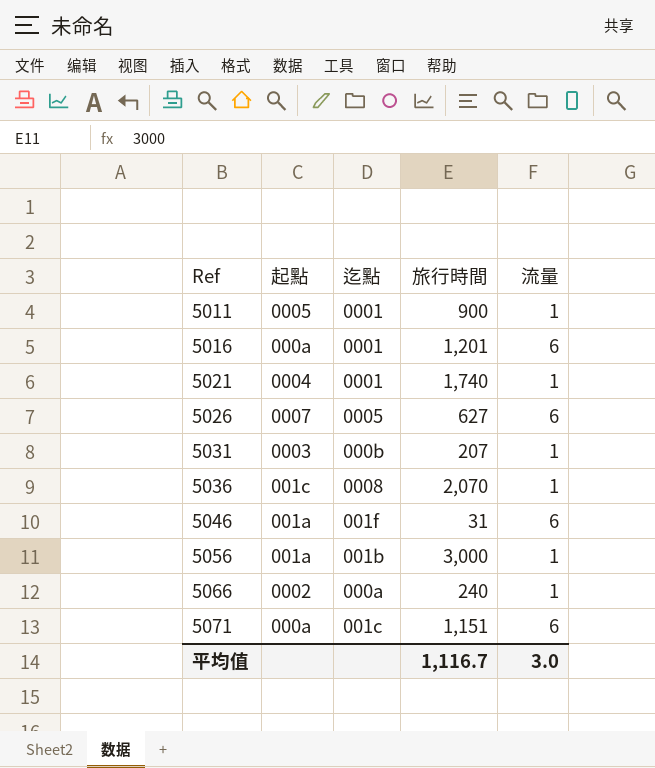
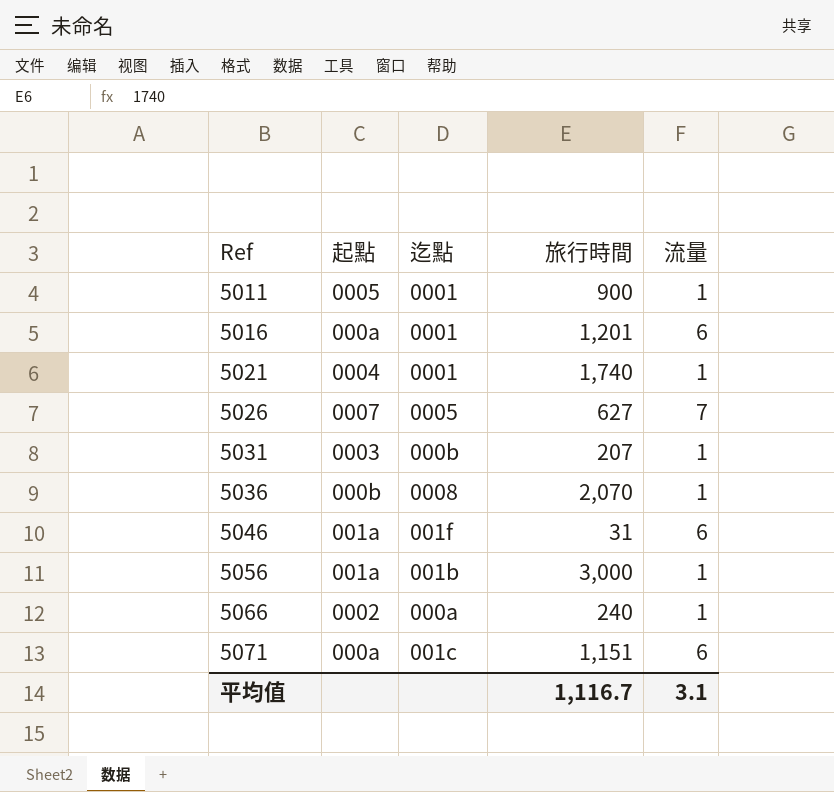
5026 | 流量: 6 -> 7
5036 | 起點: 001c -> 000b
平均值 | 流量: 3.0 -> 3.1

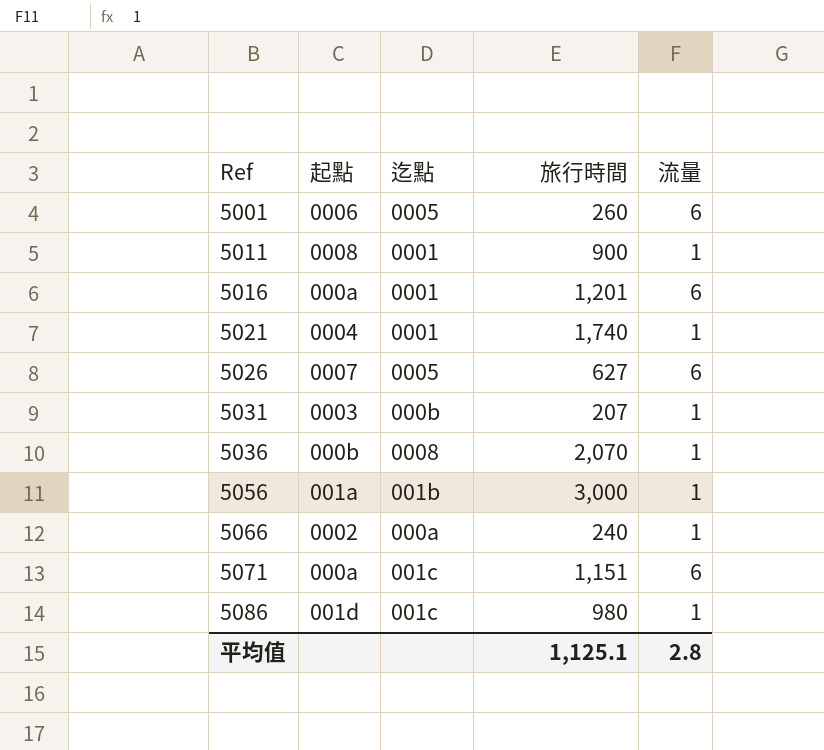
row 5046: 001a | 001f | 31 | 6 -> none
row 5001: none -> 0006 | 0005 | 260 | 6
5011 | 起點: 0005 -> 0008
5026 | 流量: 7 -> 6
row 5086: none -> 001d | 001c | 980 | 1
平均值 | 旅行時間: 1,116.7 -> 1,125.1
平均值 | 流量: 3.1 -> 2.8

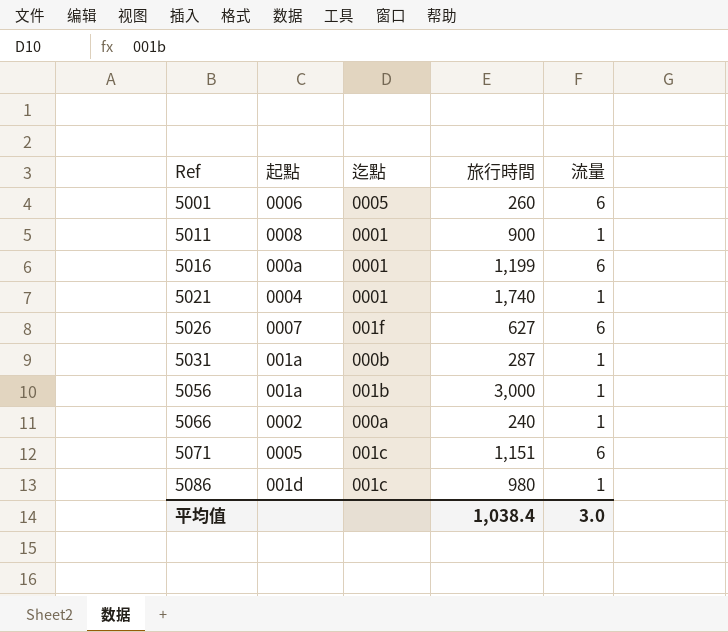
row 5036: 000b | 0008 | 2,070 | 1 -> none
5016 | 旅行時間: 1,201 -> 1,199
5026 | 迄點: 0005 -> 001f
5031 | 起點: 0003 -> 001a
5031 | 旅行時間: 207 -> 287
5071 | 起點: 000a -> 0005
平均值 | 旅行時間: 1,125.1 -> 1,038.4
平均值 | 流量: 2.8 -> 3.0

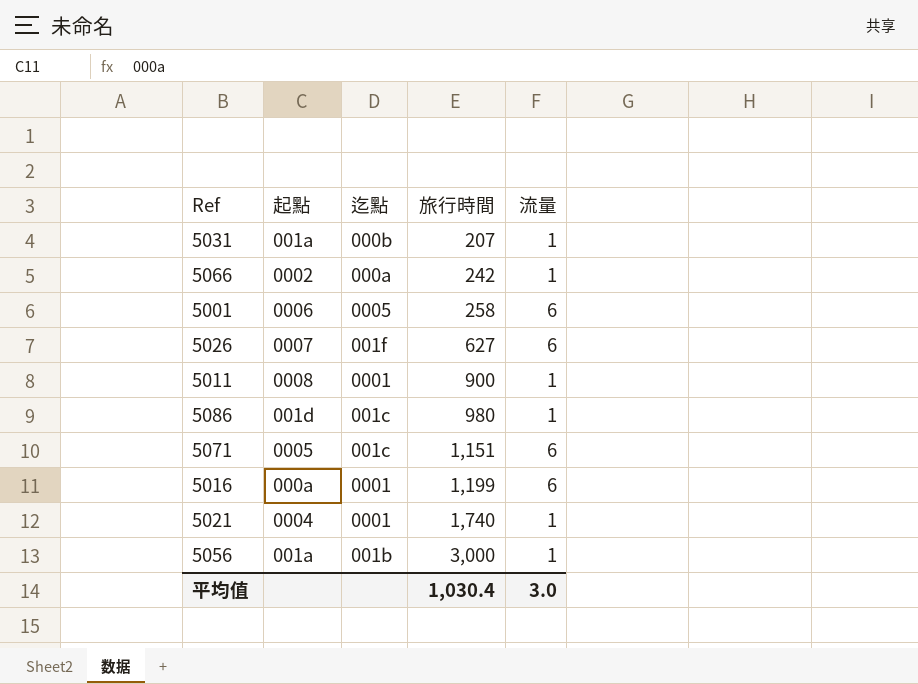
row order: Ref ascending -> 旅行時間 ascending
5031 | 旅行時間: 287 -> 207
5066 | 旅行時間: 240 -> 242
5001 | 旅行時間: 260 -> 258
平均值 | 旅行時間: 1,038.4 -> 1,030.4

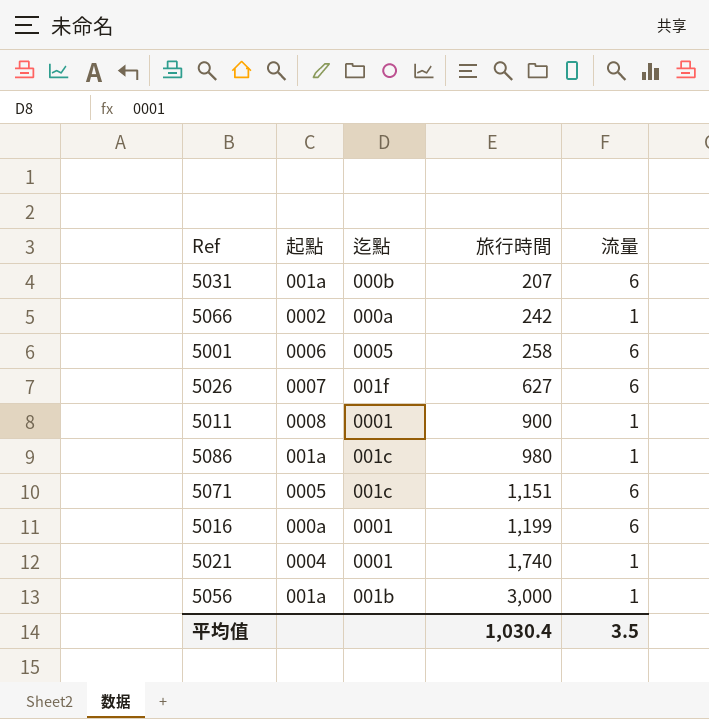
5031 | 流量: 1 -> 6
5086 | 起點: 001d -> 001a
平均值 | 流量: 3.0 -> 3.5

